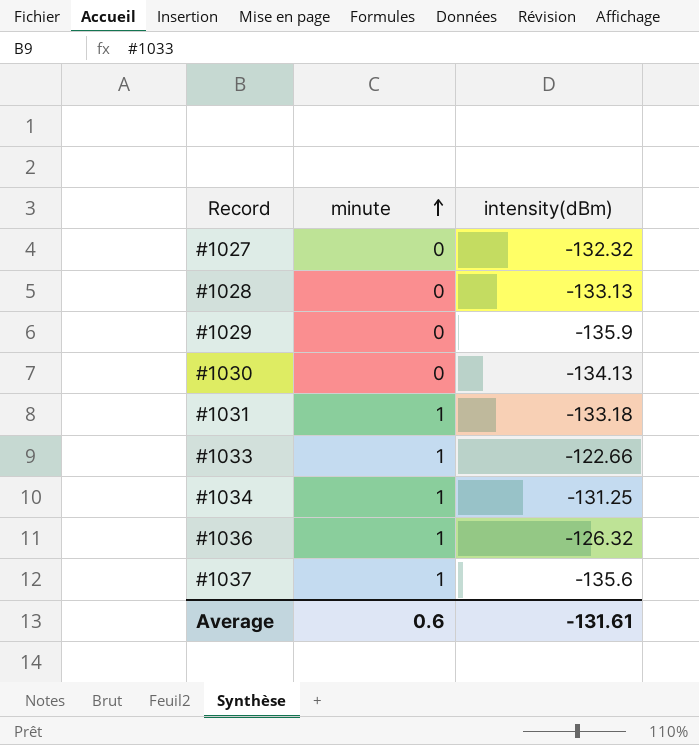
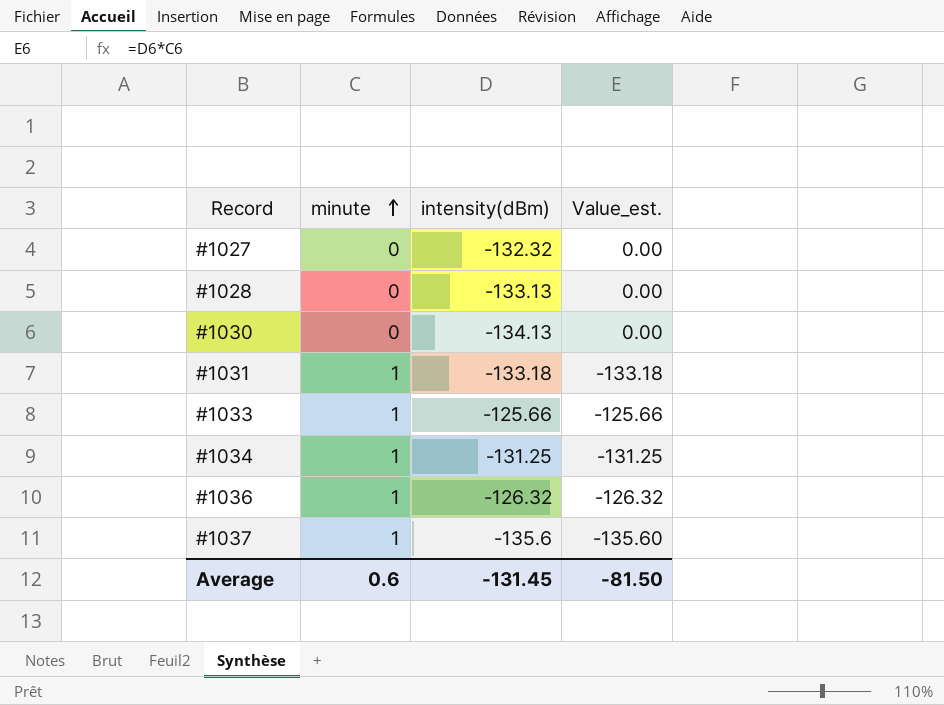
column Value_est. | formula: none -> [minute] * [intensity(dBm)]
row #1029: 0 | -135.9 -> none
#1033 | intensity(dBm): -122.66 -> -125.66
Average | intensity(dBm): -131.61 -> -131.45

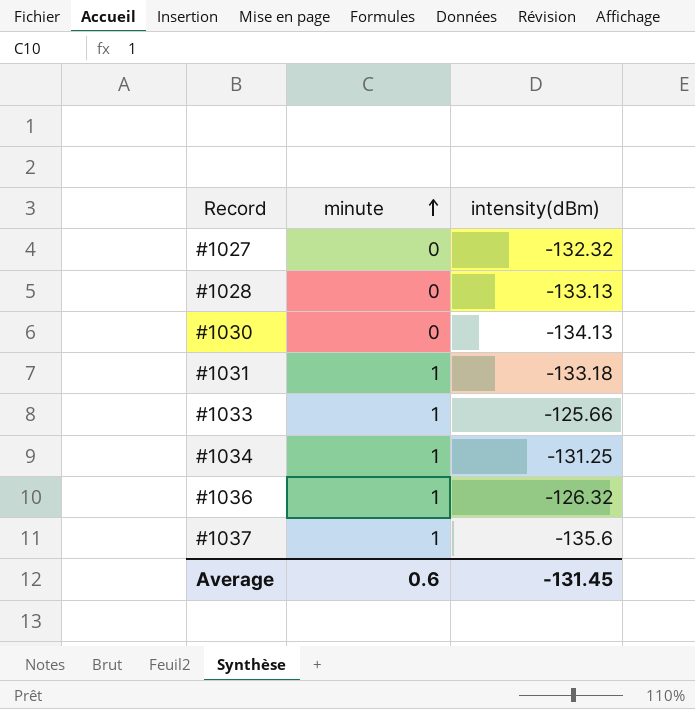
column Value_est. | formula: [minute] * [intensity(dBm)] -> none

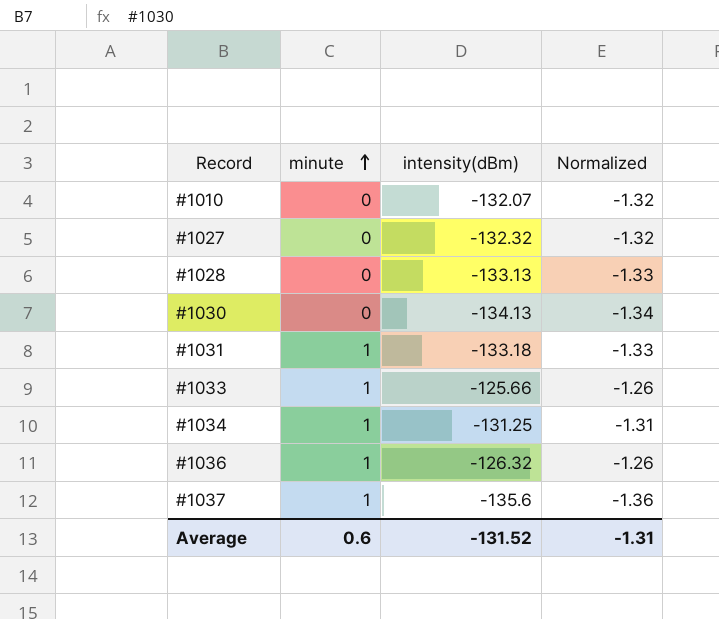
column Normalized | formula: none -> [intensity(dBm)] * 0.01
row #1010: none -> 0 | -132.07 | -1.32
Average | intensity(dBm): -131.45 -> -131.52

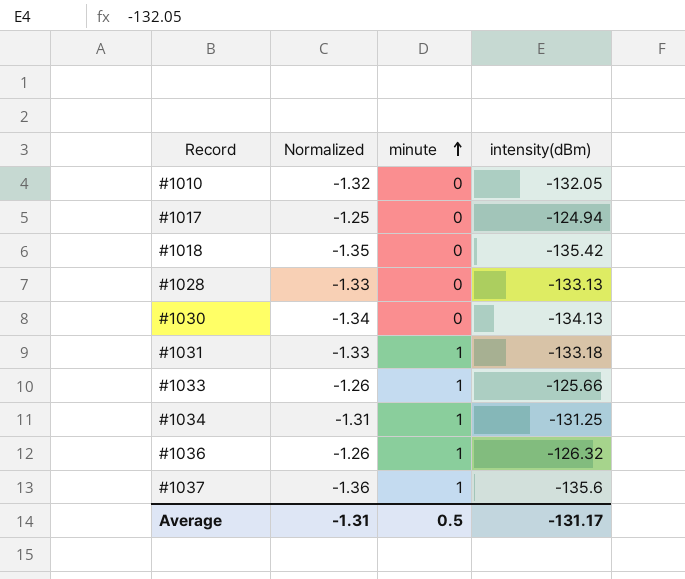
column Normalized | position: 4 -> 2
row #1027: 0 | -132.32 | -1.32 -> none
#1010 | intensity(dBm): -132.07 -> -132.05
row #1017: none -> -1.25 | 0 | -124.94
row #1018: none -> -1.35 | 0 | -135.42
Average | minute: 0.6 -> 0.5
Average | intensity(dBm): -131.52 -> -131.17

